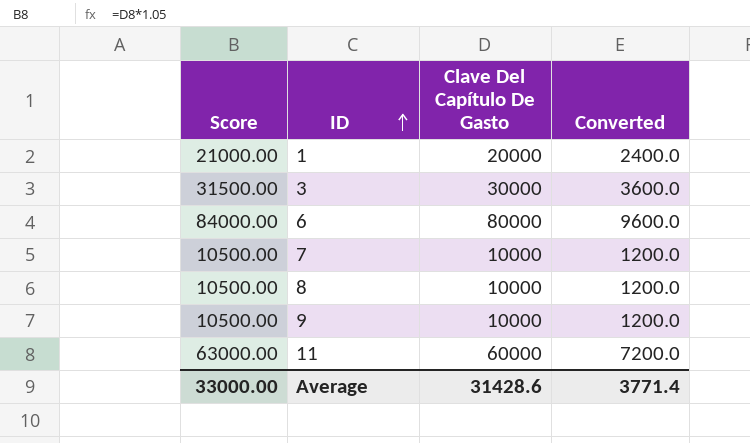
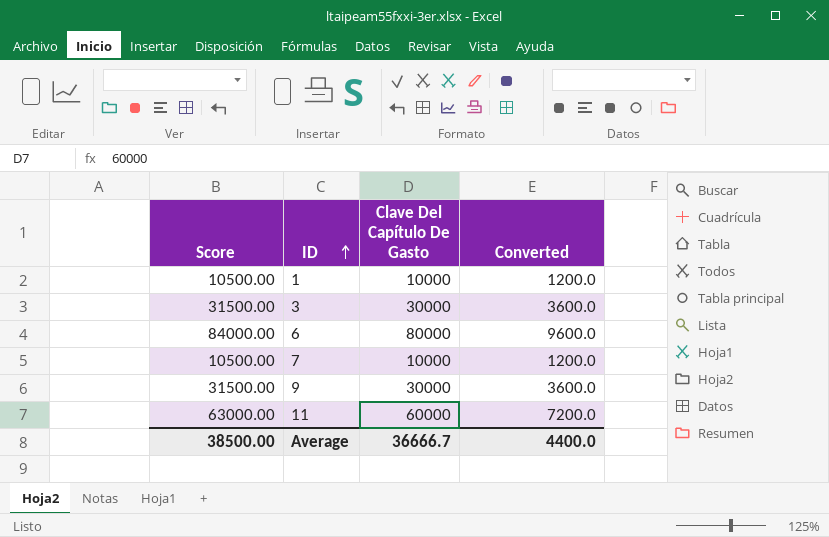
row 8: 10500.00 | 10000 | 1200.0 -> none
1 | Score: 21000.00 -> 10500.00
1 | Clave Del Capítulo De Gasto: 20000 -> 10000
1 | Converted: 2400.0 -> 1200.0
9 | Score: 10500.00 -> 31500.00
9 | Clave Del Capítulo De Gasto: 10000 -> 30000
9 | Converted: 1200.0 -> 3600.0
Average | Score: 33000.00 -> 38500.00
Average | Clave Del Capítulo De Gasto: 31428.6 -> 36666.7
Average | Converted: 3771.4 -> 4400.0

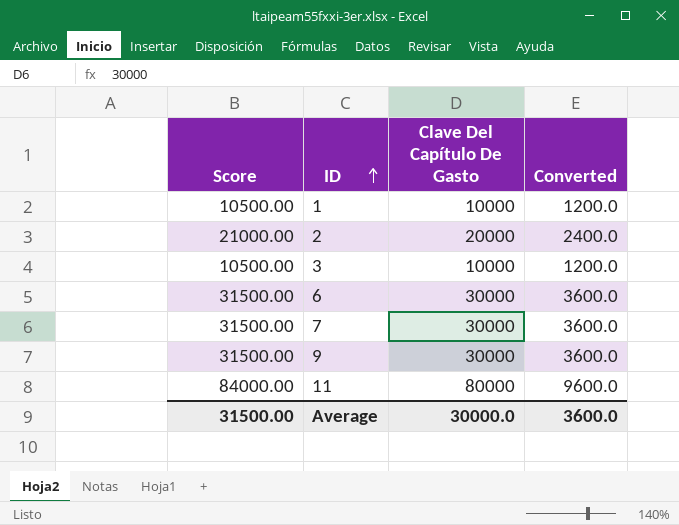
row 2: none -> 21000.00 | 20000 | 2400.0
3 | Score: 31500.00 -> 10500.00
3 | Clave Del Capítulo De Gasto: 30000 -> 10000
3 | Converted: 3600.0 -> 1200.0
6 | Score: 84000.00 -> 31500.00
6 | Clave Del Capítulo De Gasto: 80000 -> 30000
6 | Converted: 9600.0 -> 3600.0
7 | Score: 10500.00 -> 31500.00
7 | Clave Del Capítulo De Gasto: 10000 -> 30000
7 | Converted: 1200.0 -> 3600.0
11 | Score: 63000.00 -> 84000.00
11 | Clave Del Capítulo De Gasto: 60000 -> 80000
11 | Converted: 7200.0 -> 9600.0
Average | Score: 38500.00 -> 31500.00
Average | Clave Del Capítulo De Gasto: 36666.7 -> 30000.0
Average | Converted: 4400.0 -> 3600.0

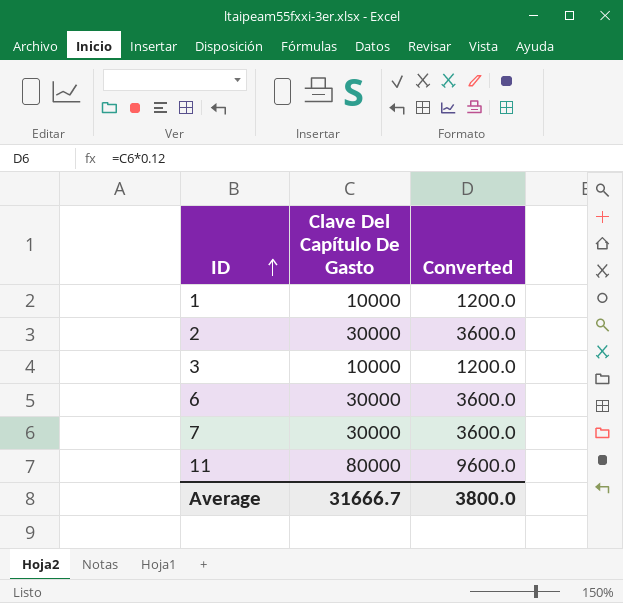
column Score | formula: [Clave Del Capítulo De Gasto] * 1.05 -> none
row 9: 31500.00 | 30000 | 3600.0 -> none
2 | Clave Del Capítulo De Gasto: 20000 -> 30000
2 | Converted: 2400.0 -> 3600.0
Average | Clave Del Capítulo De Gasto: 30000.0 -> 31666.7
Average | Converted: 3600.0 -> 3800.0

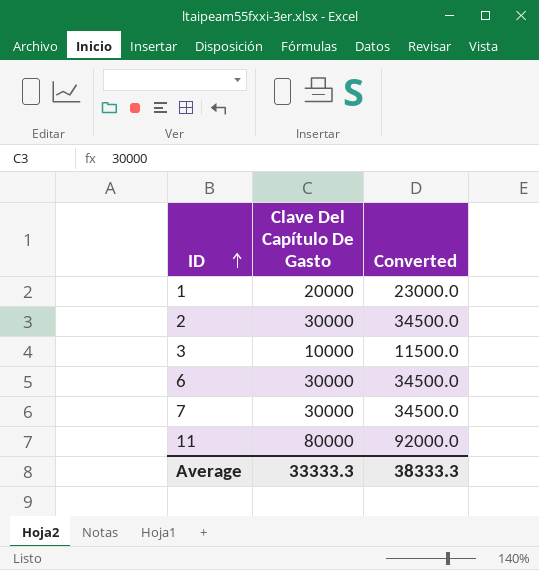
column Converted | formula: [Clave Del Capítulo De Gasto] * 0.12 -> [Clave Del Capítulo De Gasto] * 1.15
1 | Clave Del Capítulo De Gasto: 10000 -> 20000
Average | Clave Del Capítulo De Gasto: 31666.7 -> 33333.3
Average | Converted: 3800.0 -> 38333.3

